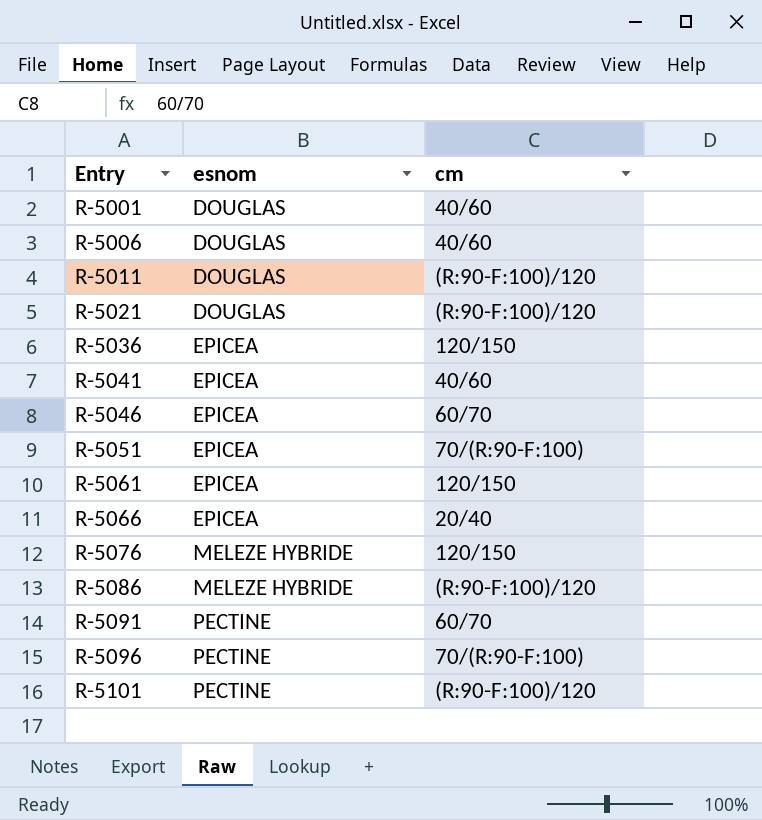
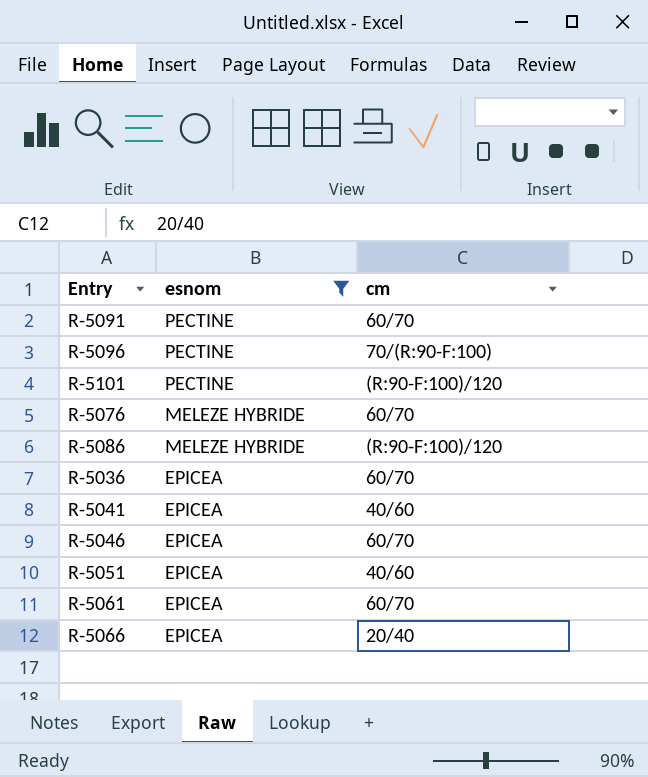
filter: none -> esnom != DOUGLAS
row order: Entry ascending -> esnom descending
R-5076 | cm: 120/150 -> 60/70
R-5036 | cm: 120/150 -> 60/70
R-5051 | cm: 70/(R:90-F:100) -> 40/60
R-5061 | cm: 120/150 -> 60/70

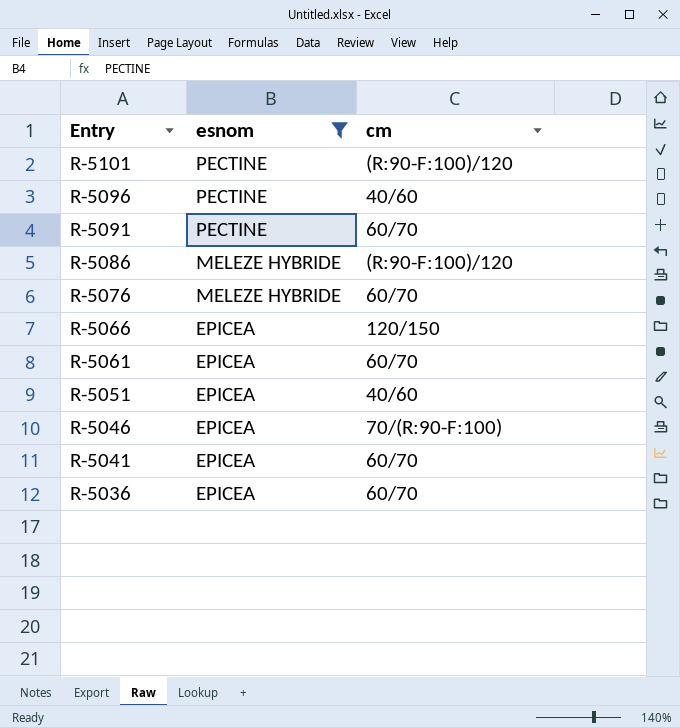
row order: esnom descending -> Entry descending
R-5096 | cm: 70/(R:90-F:100) -> 40/60
R-5066 | cm: 20/40 -> 120/150
R-5046 | cm: 60/70 -> 70/(R:90-F:100)
R-5041 | cm: 40/60 -> 60/70

